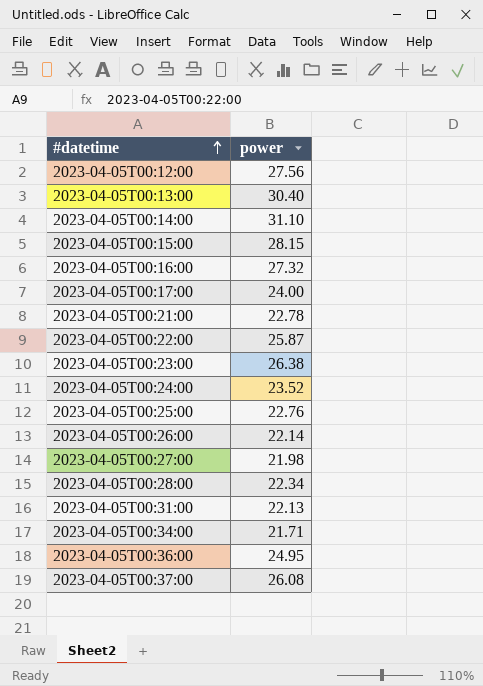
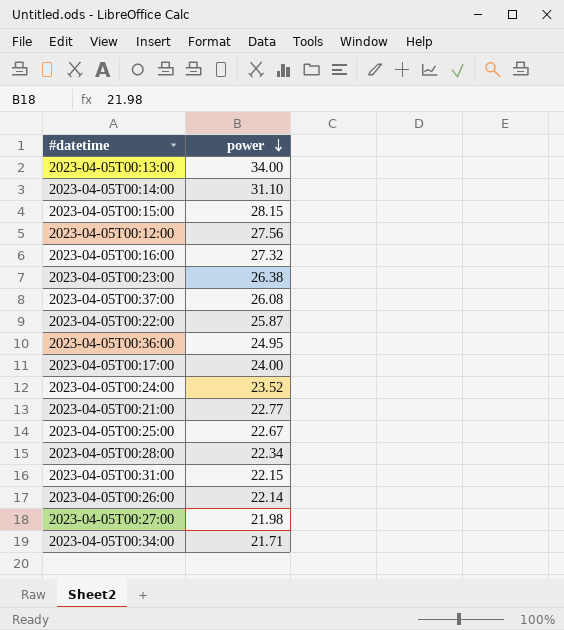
row order: #datetime ascending -> power descending
2023-04-05T00:13:00 | power: 30.40 -> 34.00
2023-04-05T00:21:00 | power: 22.78 -> 22.77
2023-04-05T00:25:00 | power: 22.76 -> 22.67
2023-04-05T00:31:00 | power: 22.13 -> 22.15

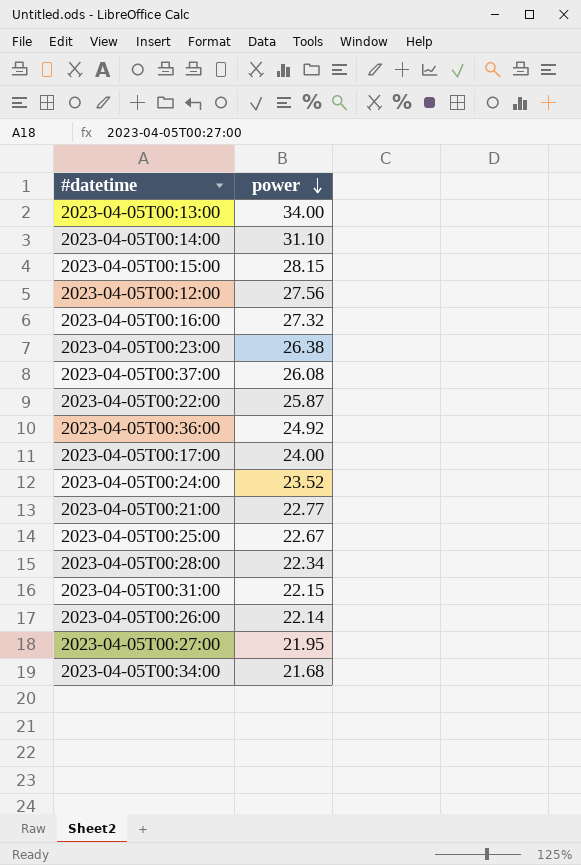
2023-04-05T00:36:00 | power: 24.95 -> 24.92
2023-04-05T00:27:00 | power: 21.98 -> 21.95
2023-04-05T00:34:00 | power: 21.71 -> 21.68

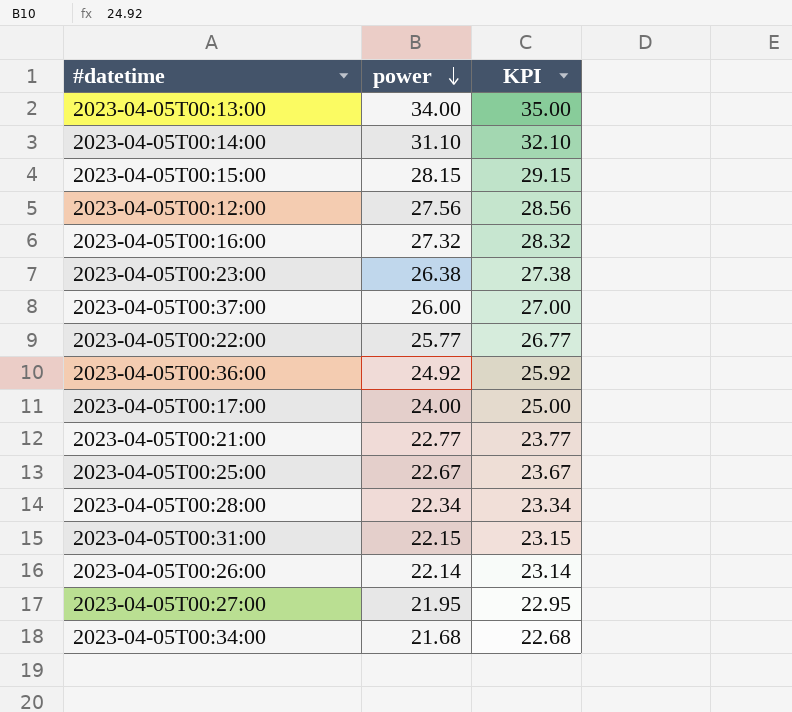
column KPI | formula: none -> [power] + 1
row 2023-04-05T00:24:00: 23.52 -> none
2023-04-05T00:37:00 | power: 26.08 -> 26.00
2023-04-05T00:22:00 | power: 25.87 -> 25.77

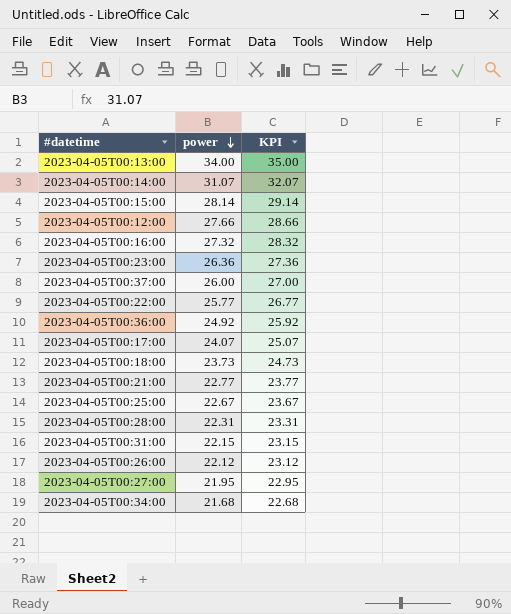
2023-04-05T00:14:00 | power: 31.10 -> 31.07
2023-04-05T00:14:00 | KPI: 32.10 -> 32.07
2023-04-05T00:15:00 | power: 28.15 -> 28.14
2023-04-05T00:15:00 | KPI: 29.15 -> 29.14
2023-04-05T00:12:00 | power: 27.56 -> 27.66
2023-04-05T00:12:00 | KPI: 28.56 -> 28.66
2023-04-05T00:23:00 | power: 26.38 -> 26.36
2023-04-05T00:23:00 | KPI: 27.38 -> 27.36
2023-04-05T00:17:00 | power: 24.00 -> 24.07
2023-04-05T00:17:00 | KPI: 25.00 -> 25.07
row 2023-04-05T00:18:00: none -> 23.73 | 24.73
2023-04-05T00:28:00 | power: 22.34 -> 22.31
2023-04-05T00:28:00 | KPI: 23.34 -> 23.31
2023-04-05T00:26:00 | power: 22.14 -> 22.12
2023-04-05T00:26:00 | KPI: 23.14 -> 23.12

